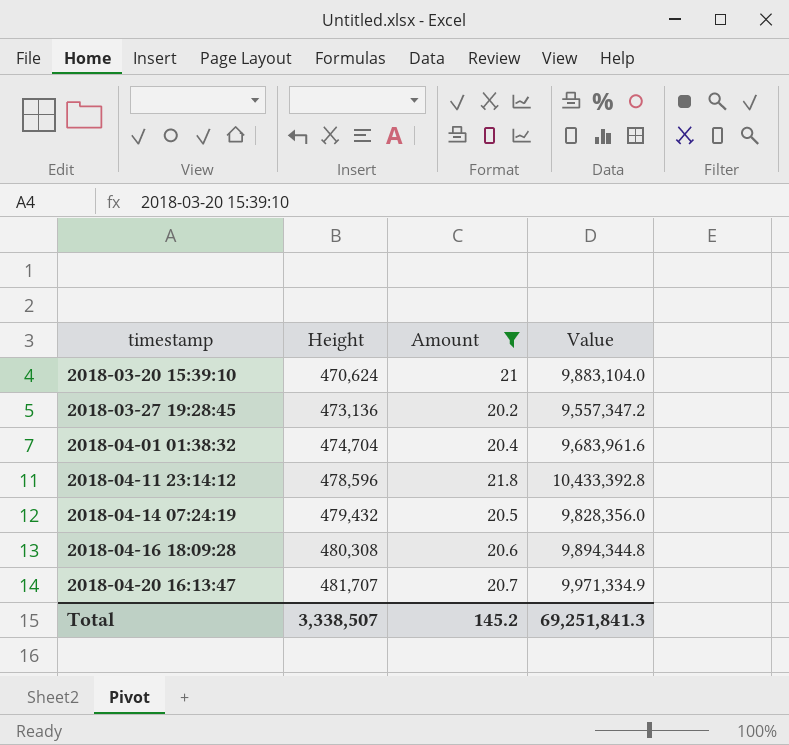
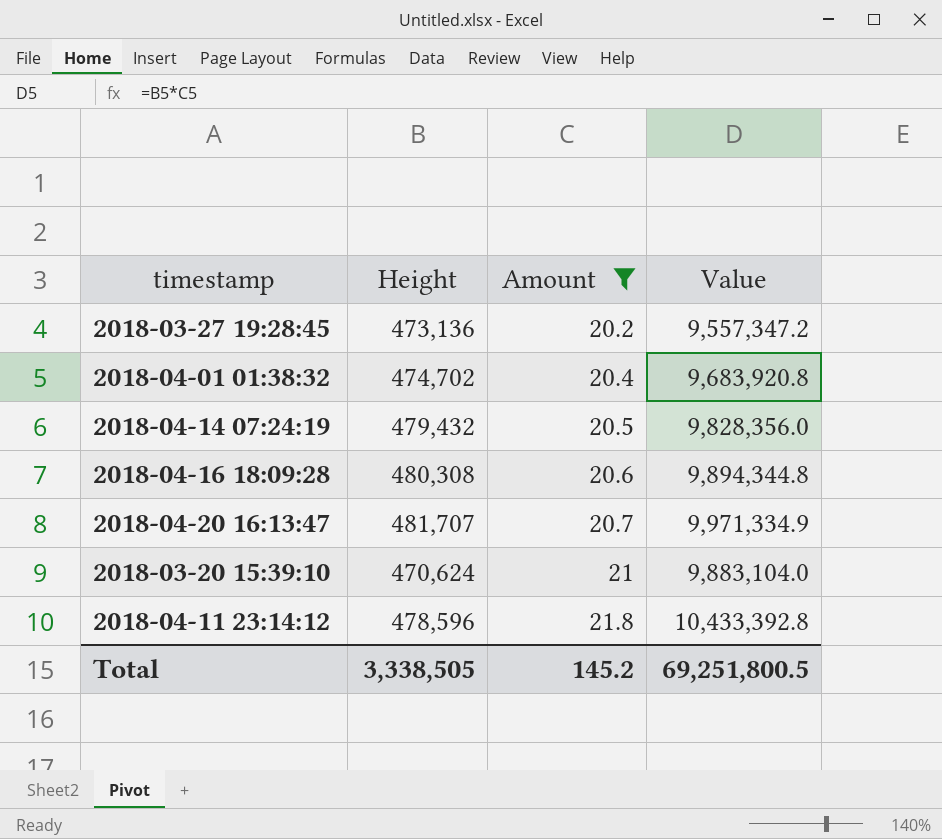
row order: timestamp ascending -> Amount ascending
2018-04-01 01:38:32 | Height: 474,704 -> 474,702
2018-04-01 01:38:32 | Value: 9,683,961.6 -> 9,683,920.8
Total | Height: 3,338,507 -> 3,338,505
Total | Value: 69,251,841.3 -> 69,251,800.5

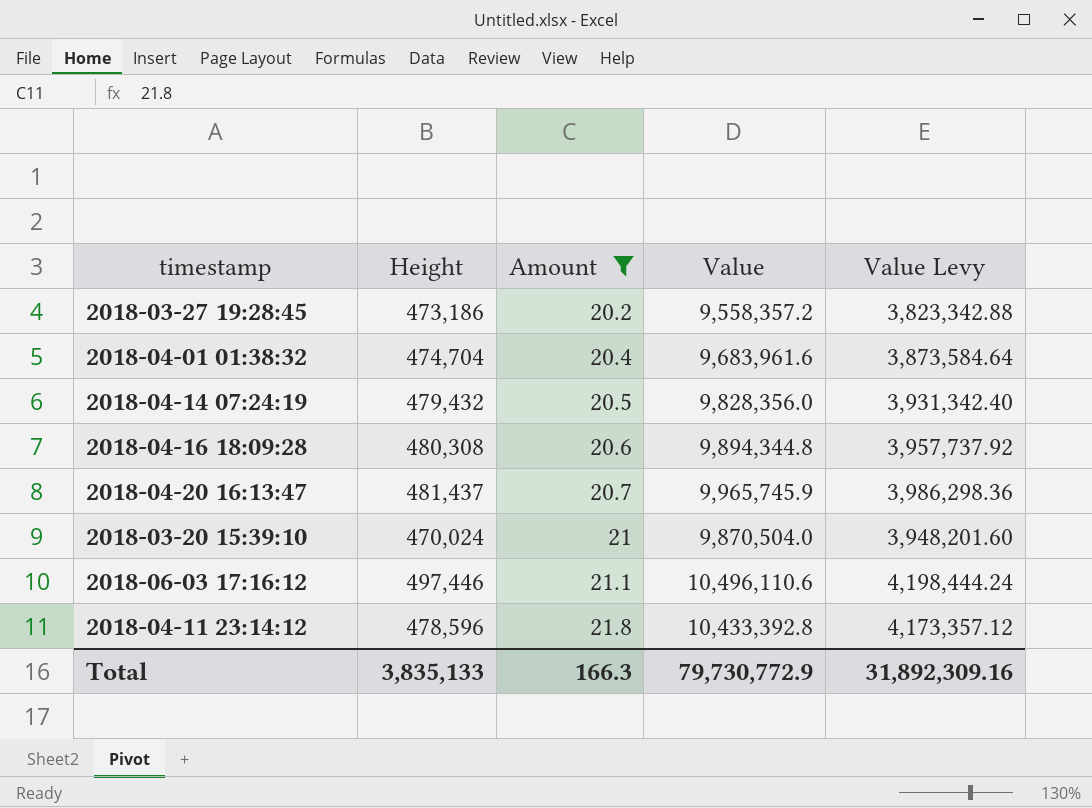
column Value Levy | formula: none -> [Value] * 0.4
2018-03-27 19:28:45 | Height: 473,136 -> 473,186
2018-03-27 19:28:45 | Value: 9,557,347.2 -> 9,558,357.2
2018-04-01 01:38:32 | Height: 474,702 -> 474,704
2018-04-01 01:38:32 | Value: 9,683,920.8 -> 9,683,961.6
2018-04-20 16:13:47 | Height: 481,707 -> 481,437
2018-04-20 16:13:47 | Value: 9,971,334.9 -> 9,965,745.9
2018-03-20 15:39:10 | Height: 470,624 -> 470,024
2018-03-20 15:39:10 | Value: 9,883,104.0 -> 9,870,504.0
row 2018-06-03 17:16:12: none -> 497,446 | 21.1 | 10,496,110.6 | 4,198,444.24
Total | Height: 3,338,505 -> 3,835,133
Total | Amount: 145.2 -> 166.3
Total | Value: 69,251,800.5 -> 79,730,772.9

